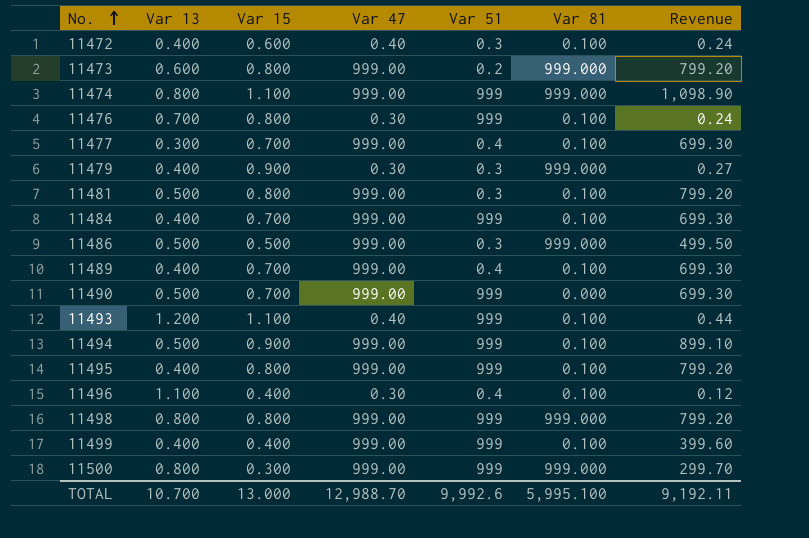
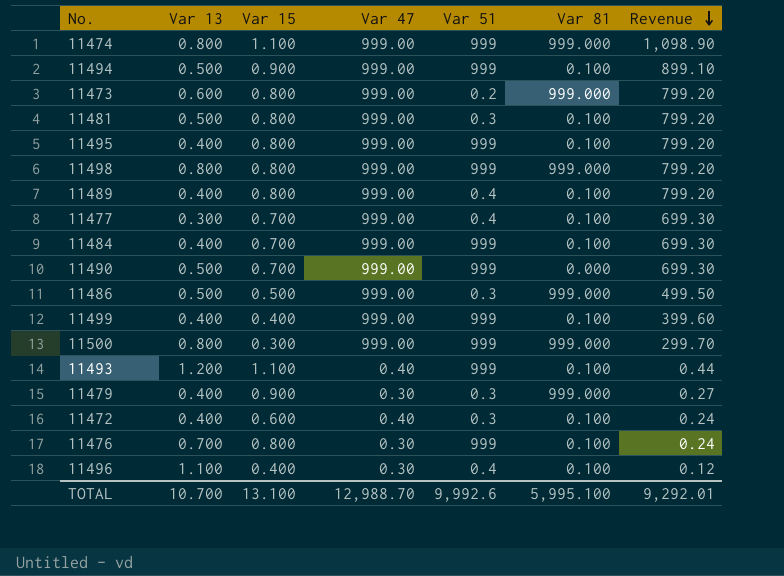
row order: No. ascending -> Revenue descending
11489 | Var 15: 0.700 -> 0.800
11489 | Revenue: 699.30 -> 799.20
TOTAL | Var 15: 13.000 -> 13.100
TOTAL | Revenue: 9,192.11 -> 9,292.01

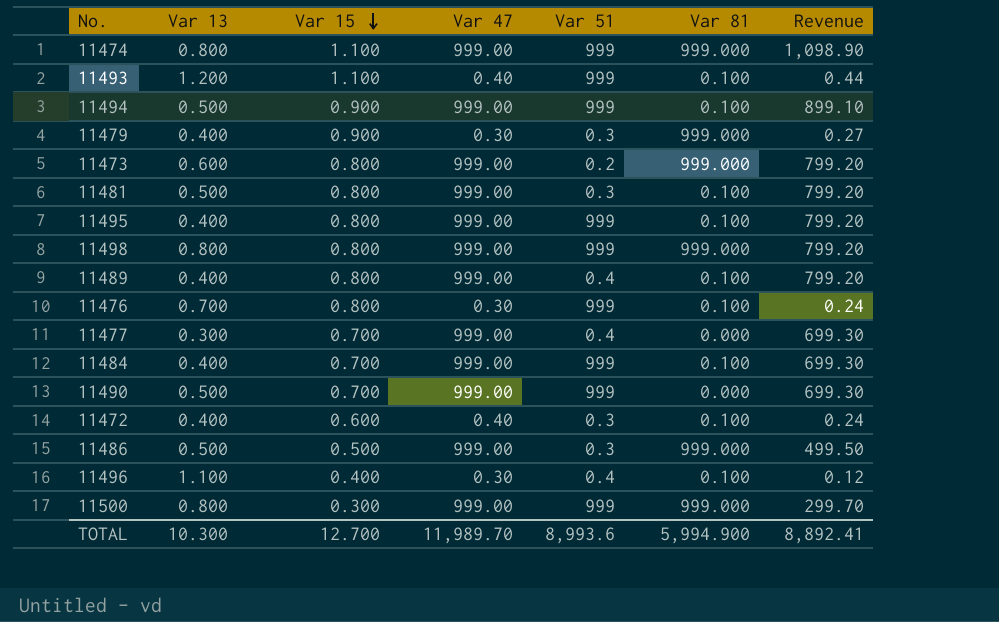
row order: Revenue descending -> Var 15 descending
row 11499: 0.400 | 0.400 | 999.00 | 999 | 0.100 | 399.60 -> none
11477 | Var 81: 0.100 -> 0.000
TOTAL | Var 13: 10.700 -> 10.300
TOTAL | Var 15: 13.100 -> 12.700
TOTAL | Var 47: 12,988.70 -> 11,989.70
TOTAL | Var 51: 9,992.6 -> 8,993.6
TOTAL | Var 81: 5,995.100 -> 5,994.900
TOTAL | Revenue: 9,292.01 -> 8,892.41

